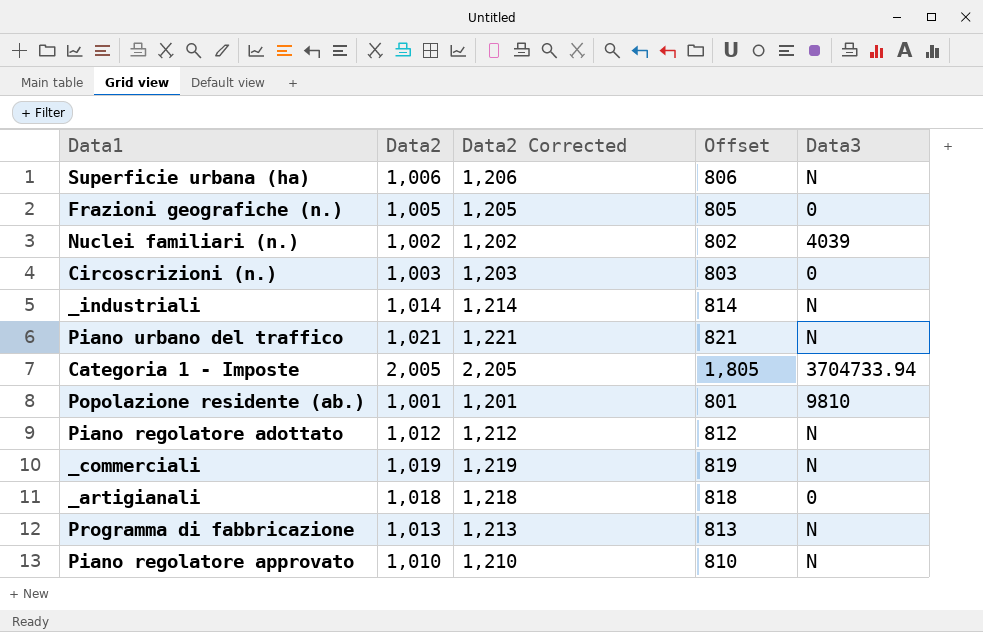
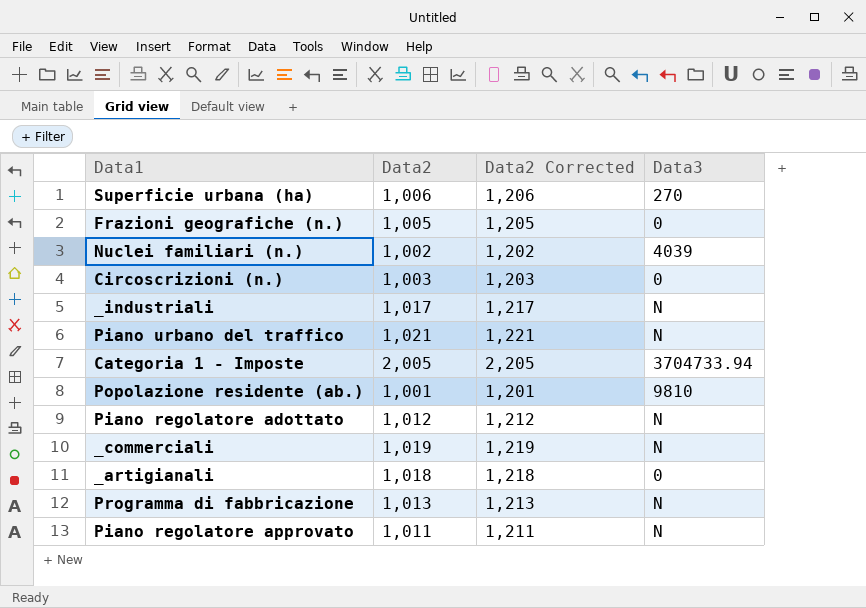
column Offset | formula: [Data2] - 200 -> none
Superficie urbana (ha) | Data3: N -> 270
_industriali | Data2: 1,014 -> 1,017
_industriali | Data2 Corrected: 1,214 -> 1,217
Piano regolatore approvato | Data2: 1,010 -> 1,011
Piano regolatore approvato | Data2 Corrected: 1,210 -> 1,211

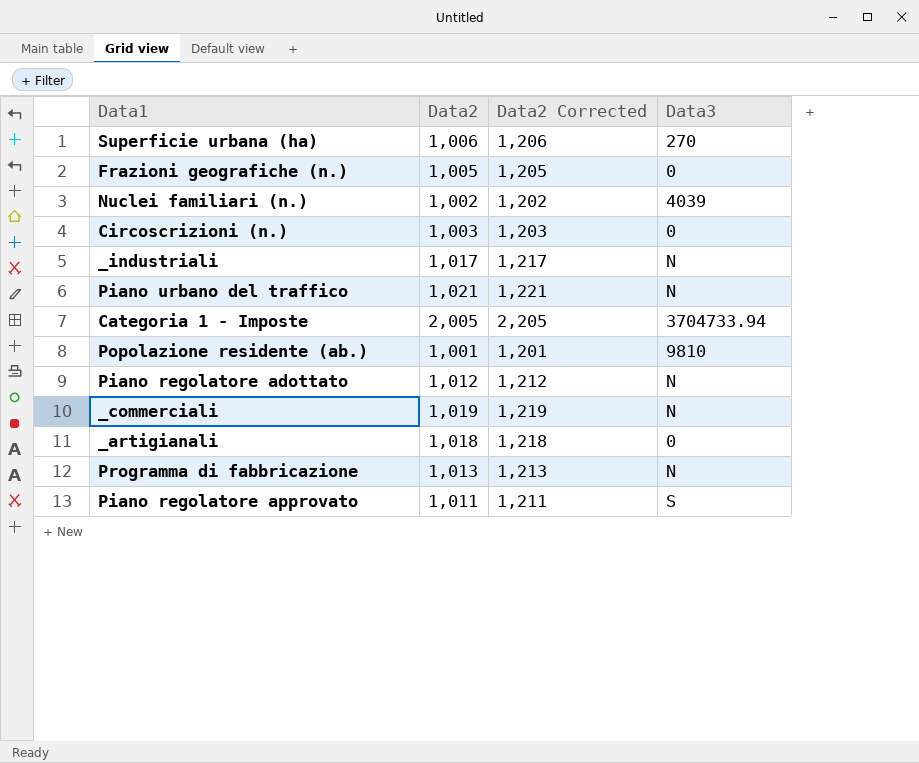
Piano regolatore approvato | Data3: N -> S

